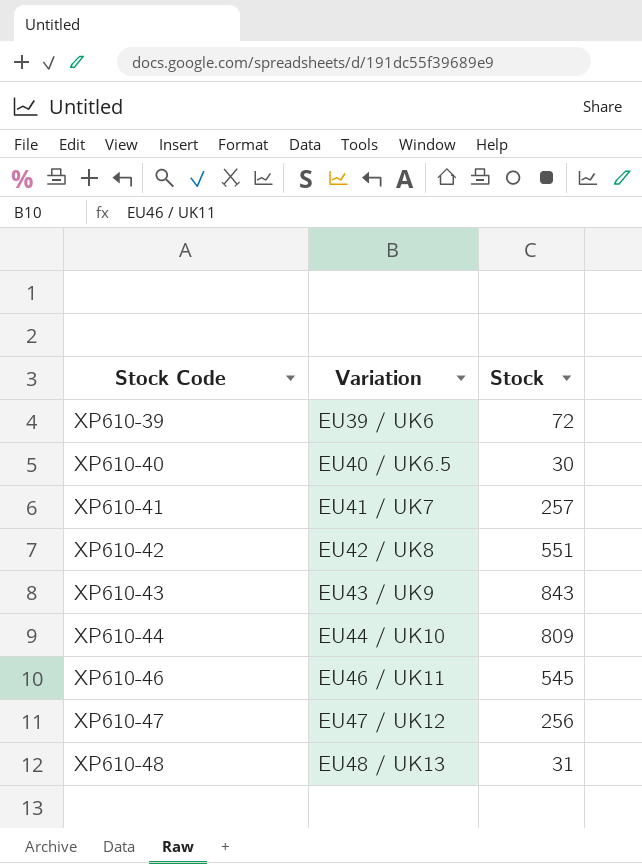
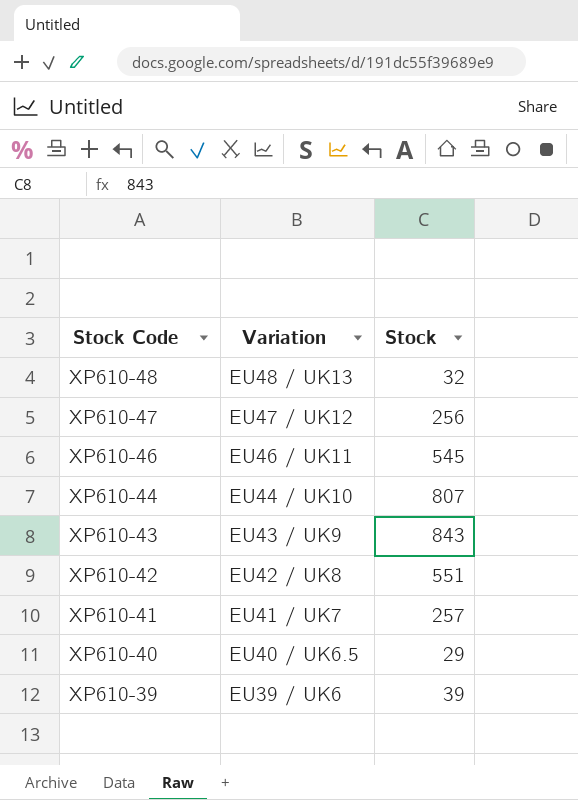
row order: Stock Code ascending -> Stock Code descending
XP610-48 | Stock: 31 -> 32
XP610-44 | Stock: 809 -> 807
XP610-40 | Stock: 30 -> 29
XP610-39 | Stock: 72 -> 39

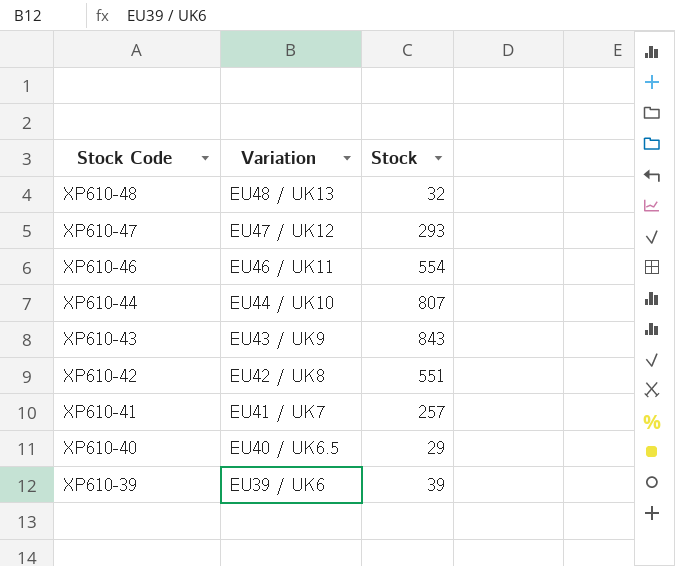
XP610-47 | Stock: 256 -> 293
XP610-46 | Stock: 545 -> 554

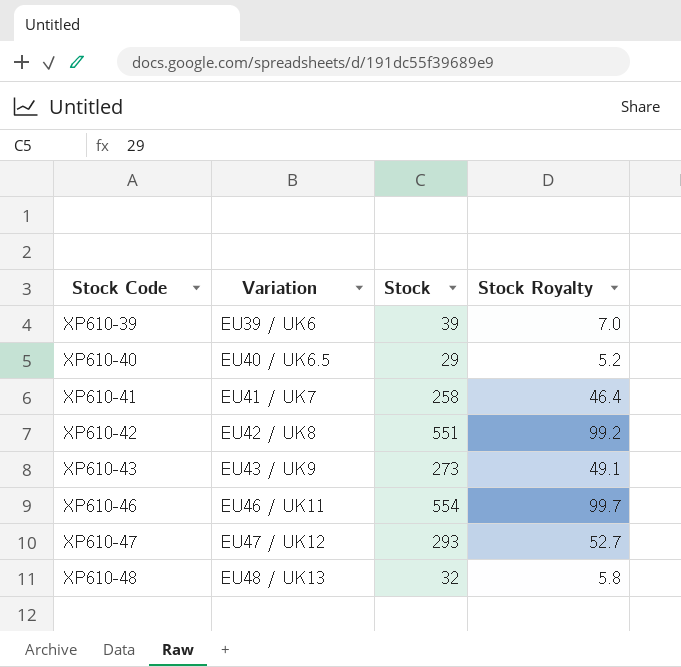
row order: Stock Code descending -> Stock Code ascending
column Stock Royalty | formula: none -> [Stock] * 0.18
row XP610-44: EU44 / UK10 | 807 -> none
XP610-41 | Stock: 257 -> 258
XP610-43 | Stock: 843 -> 273

